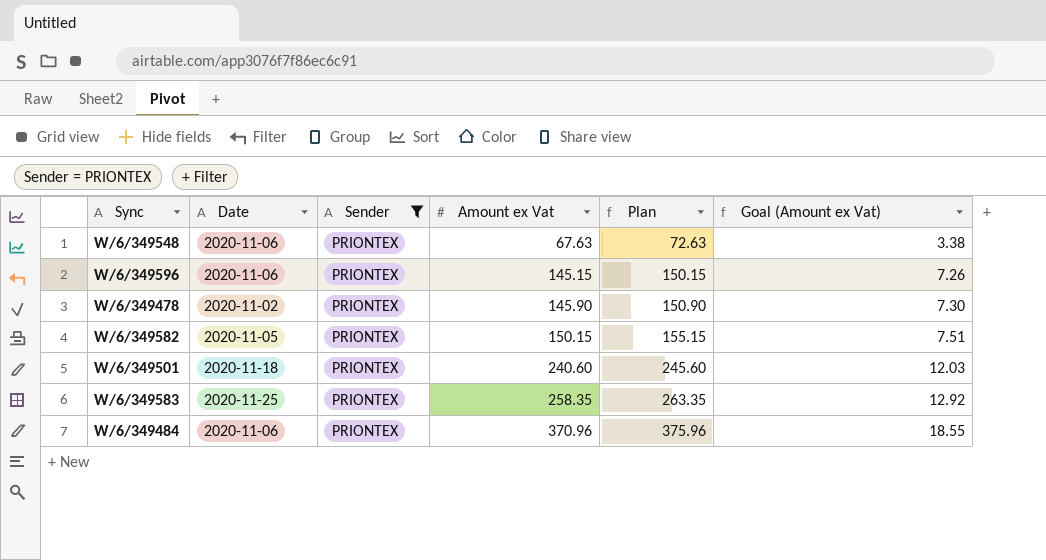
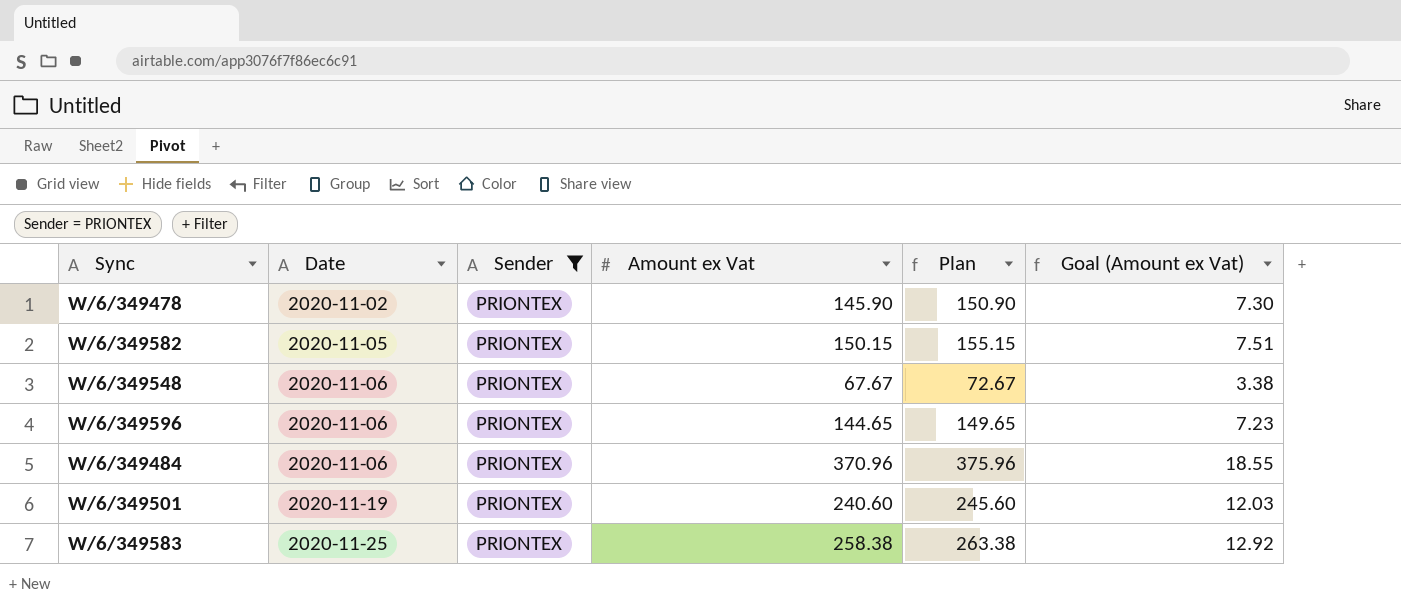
row order: Amount ex Vat ascending -> Date ascending
W/6/349548 | Amount ex Vat: 67.63 -> 67.67
W/6/349548 | Plan: 72.63 -> 72.67
W/6/349596 | Amount ex Vat: 145.15 -> 144.65
W/6/349596 | Plan: 150.15 -> 149.65
W/6/349596 | Goal (Amount ex Vat): 7.26 -> 7.23
W/6/349501 | Date: 2020-11-18 -> 2020-11-19
W/6/349583 | Amount ex Vat: 258.35 -> 258.38
W/6/349583 | Plan: 263.35 -> 263.38

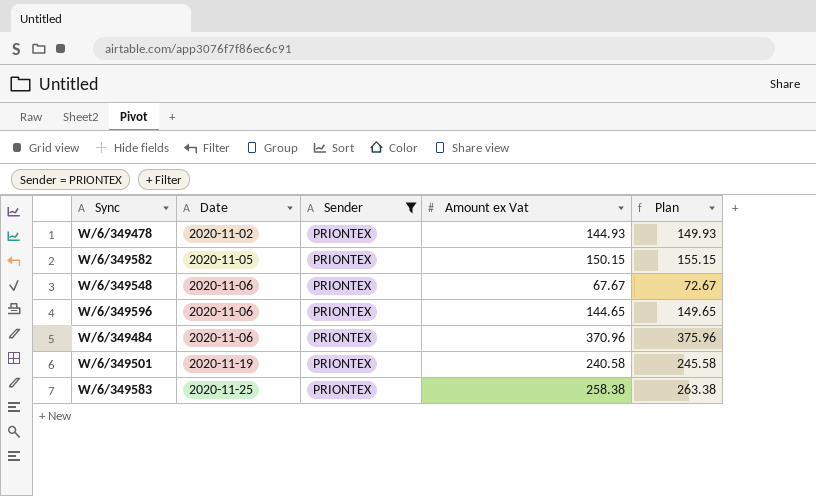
column Goal (Amount ex Vat) | formula: [Amount ex Vat] * 0.05 -> none
W/6/349478 | Amount ex Vat: 145.90 -> 144.93
W/6/349478 | Plan: 150.90 -> 149.93
W/6/349501 | Amount ex Vat: 240.60 -> 240.58
W/6/349501 | Plan: 245.60 -> 245.58

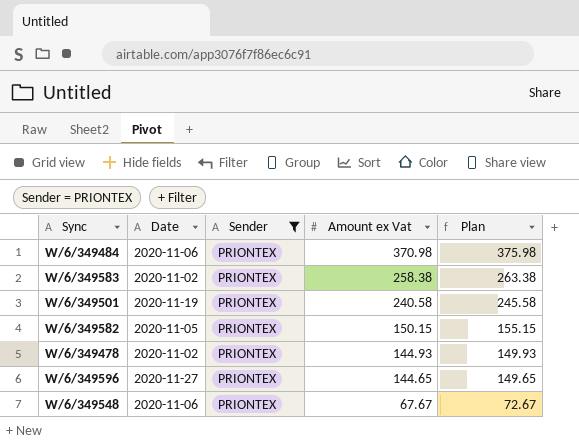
row order: Date ascending -> Amount ex Vat descending
W/6/349484 | Amount ex Vat: 370.96 -> 370.98
W/6/349484 | Plan: 375.96 -> 375.98
W/6/349583 | Date: 2020-11-25 -> 2020-11-02
W/6/349596 | Date: 2020-11-06 -> 2020-11-27

